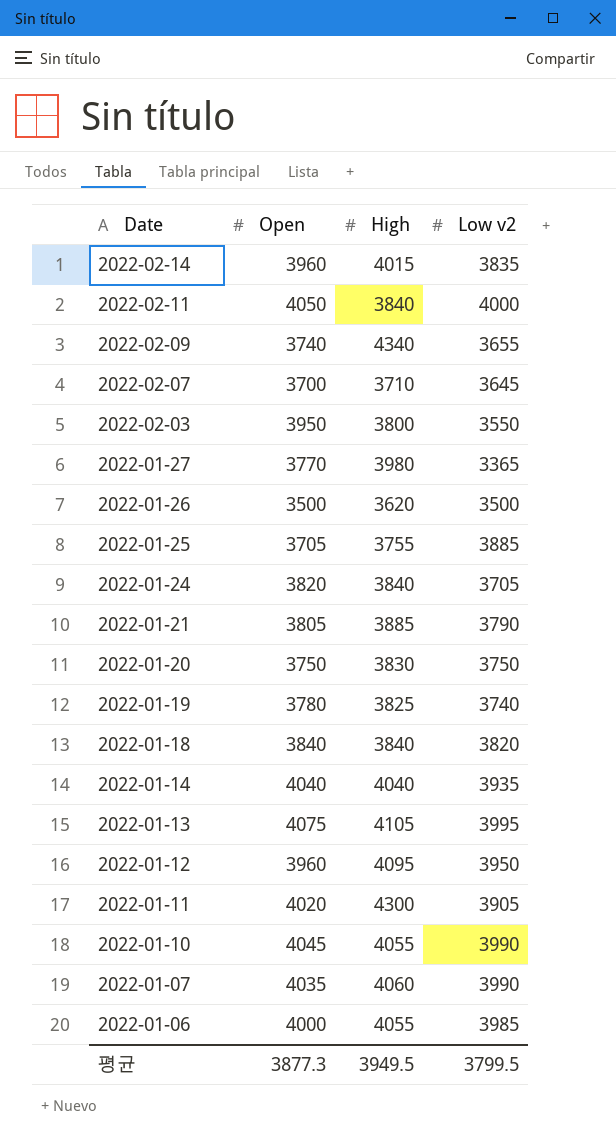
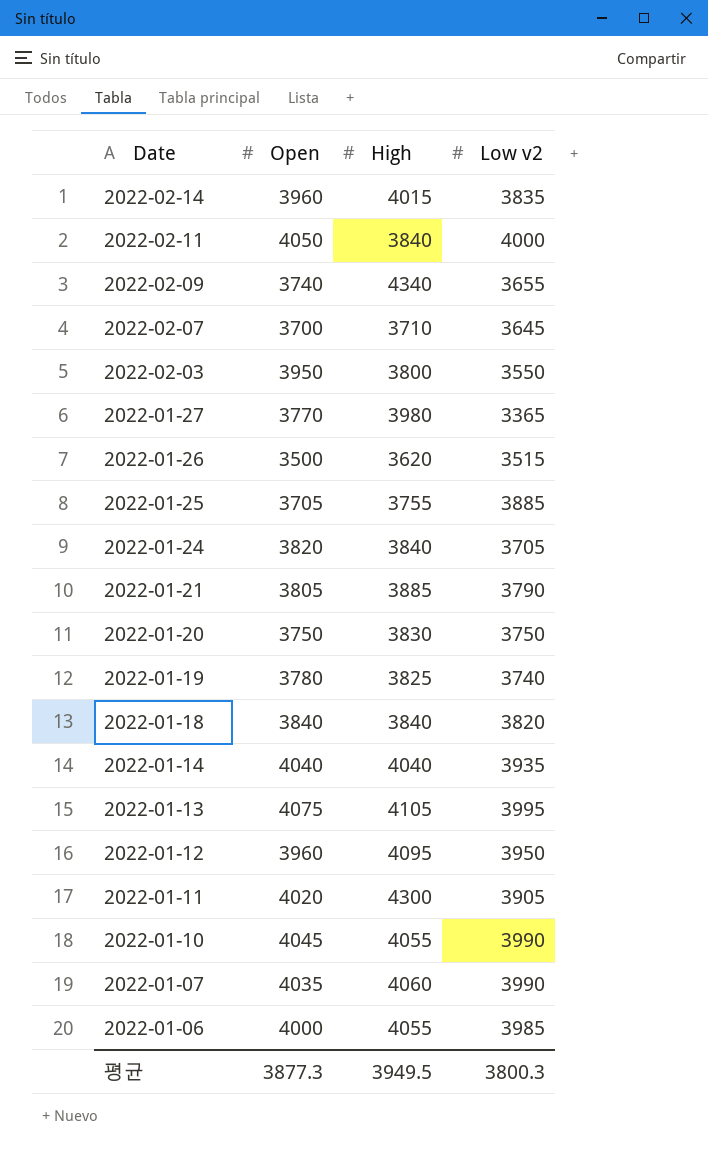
2022-01-26 | Low v2: 3500 -> 3515
평균 | Low v2: 3799.5 -> 3800.3

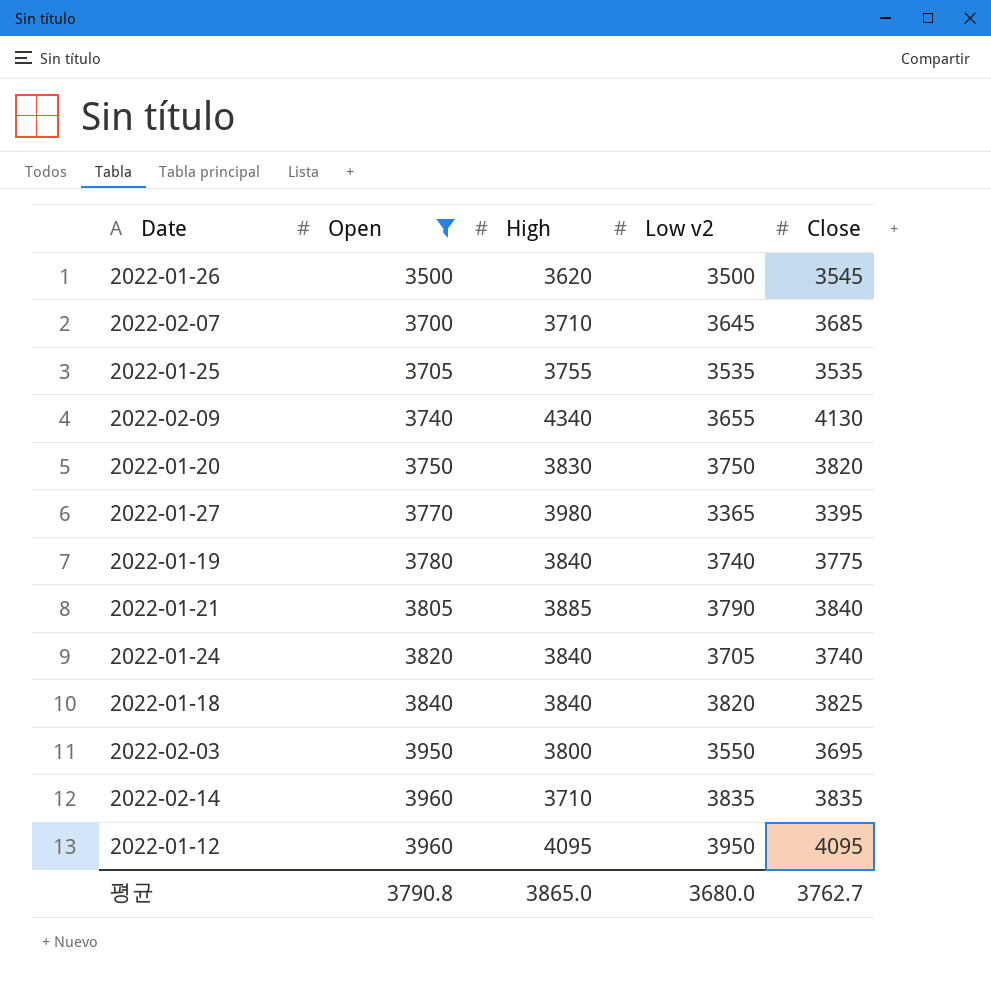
filter: none -> Open <= 3960
row order: Date descending -> Open ascending
column Close | position: none -> 5
2022-01-26 | Low v2: 3515 -> 3500
2022-01-25 | Low v2: 3885 -> 3535
2022-01-19 | High: 3825 -> 3840
2022-02-14 | High: 4015 -> 3710
평균 | Open: 3877.3 -> 3790.8
평균 | High: 3949.5 -> 3865.0
평균 | Low v2: 3800.3 -> 3680.0

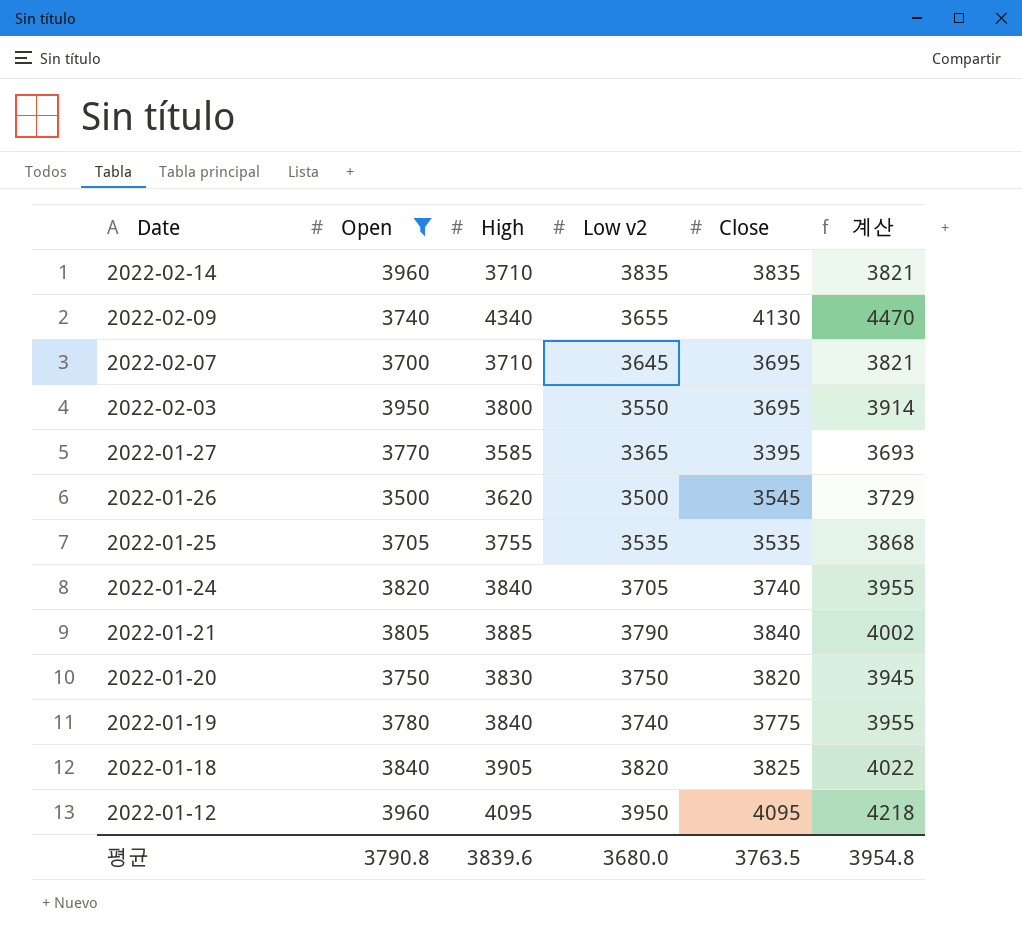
row order: Open ascending -> Date descending
column 계산 | formula: none -> [High] * 1.03
2022-02-07 | Close: 3685 -> 3695
2022-01-27 | High: 3980 -> 3585
2022-01-18 | High: 3840 -> 3905
평균 | High: 3865.0 -> 3839.6
평균 | Close: 3762.7 -> 3763.5

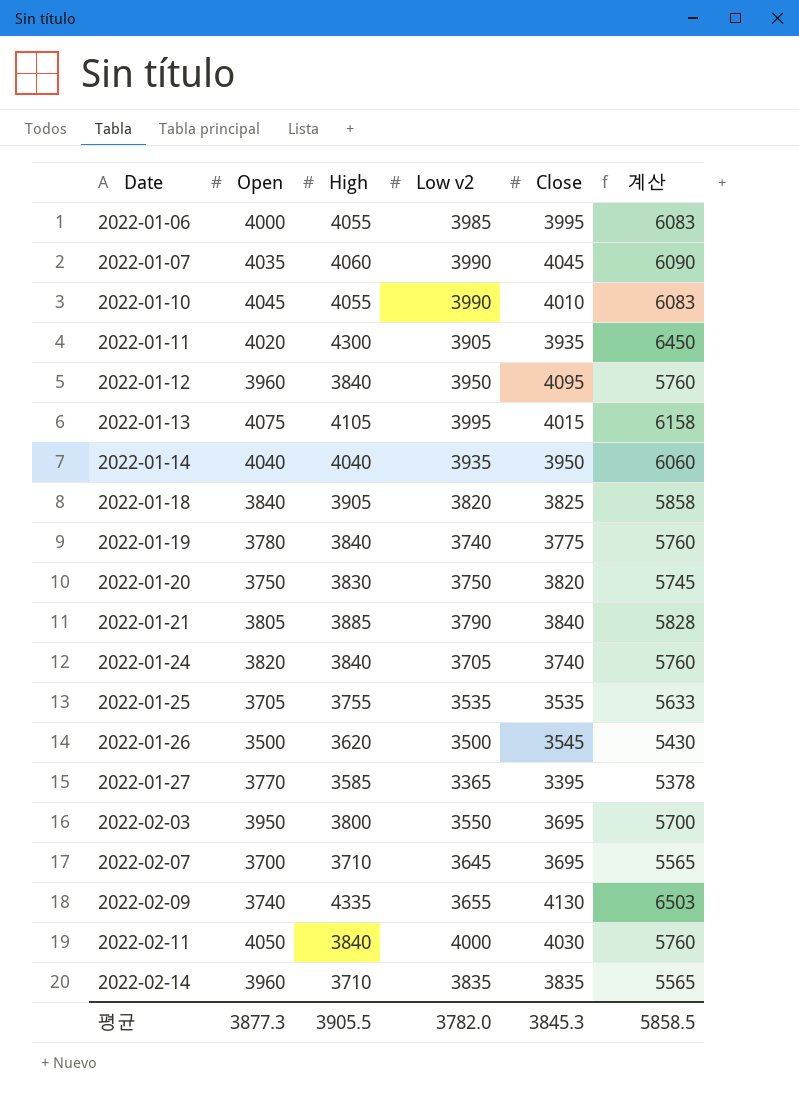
filter: Open <= 3960 -> none
row order: Date descending -> Date ascending
column 계산 | formula: [High] * 1.03 -> [High] * 1.5
2022-01-12 | High: 4095 -> 3840
2022-02-09 | High: 4340 -> 4335
평균 | Open: 3790.8 -> 3877.3
평균 | High: 3839.6 -> 3905.5
평균 | Low v2: 3680.0 -> 3782.0
평균 | Close: 3763.5 -> 3845.3
평균 | 계산: 3954.8 -> 5858.5

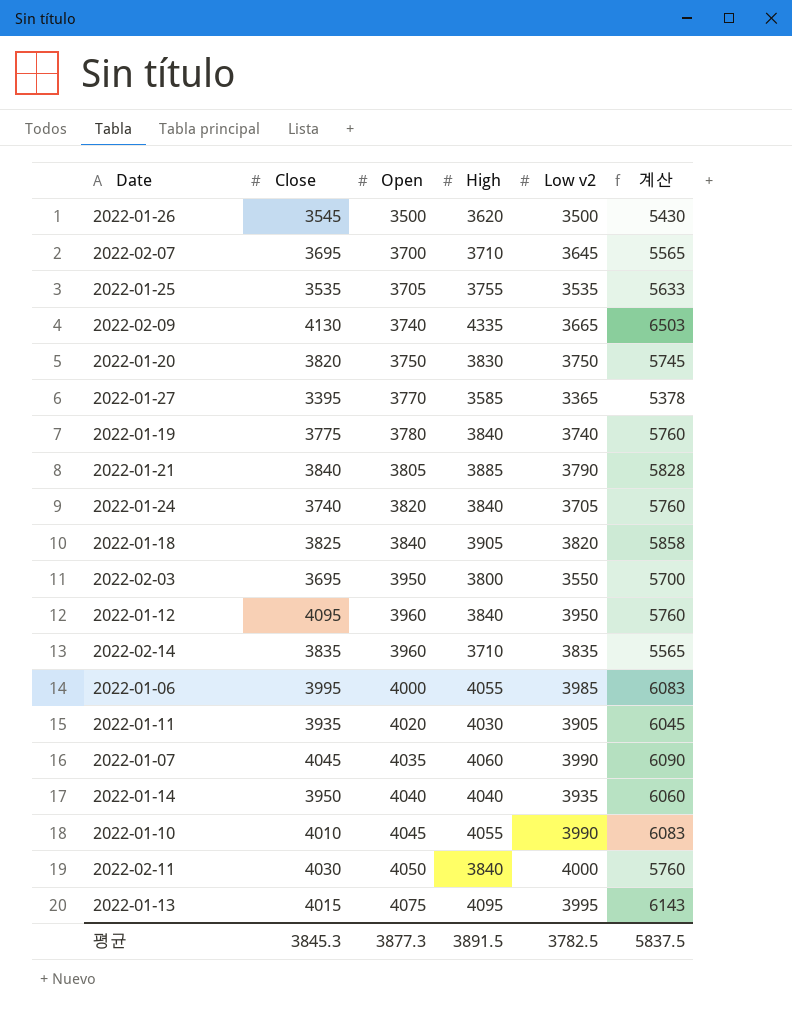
row order: Date ascending -> Open ascending
column Close | position: 5 -> 2
2022-02-09 | Low v2: 3655 -> 3665
2022-01-11 | High: 4300 -> 4030
2022-01-11 | 계산: 6450 -> 6045
2022-01-13 | High: 4105 -> 4095
2022-01-13 | 계산: 6158 -> 6143
평균 | High: 3905.5 -> 3891.5
평균 | Low v2: 3782.0 -> 3782.5
평균 | 계산: 5858.5 -> 5837.5

